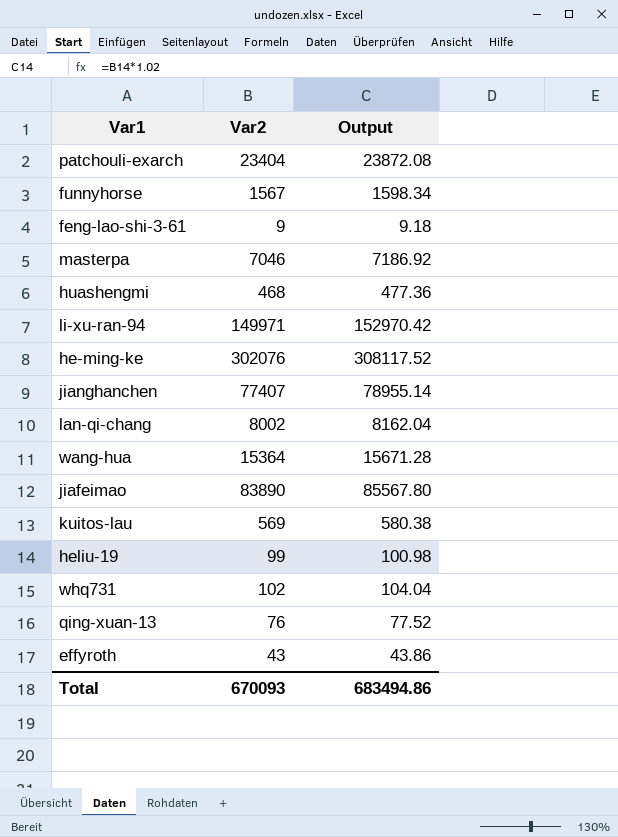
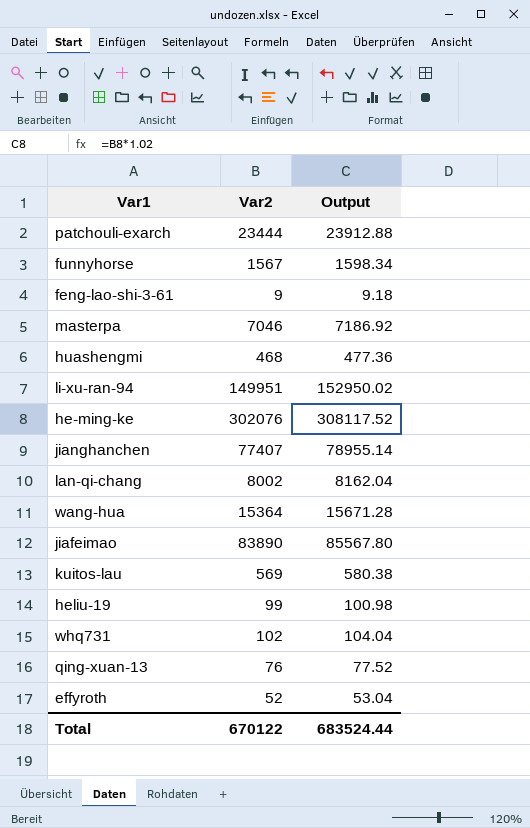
patchouli-exarch | Var2: 23404 -> 23444
patchouli-exarch | Output: 23872.08 -> 23912.88
li-xu-ran-94 | Var2: 149971 -> 149951
li-xu-ran-94 | Output: 152970.42 -> 152950.02
effyroth | Var2: 43 -> 52
effyroth | Output: 43.86 -> 53.04
Total | Var2: 670093 -> 670122
Total | Output: 683494.86 -> 683524.44

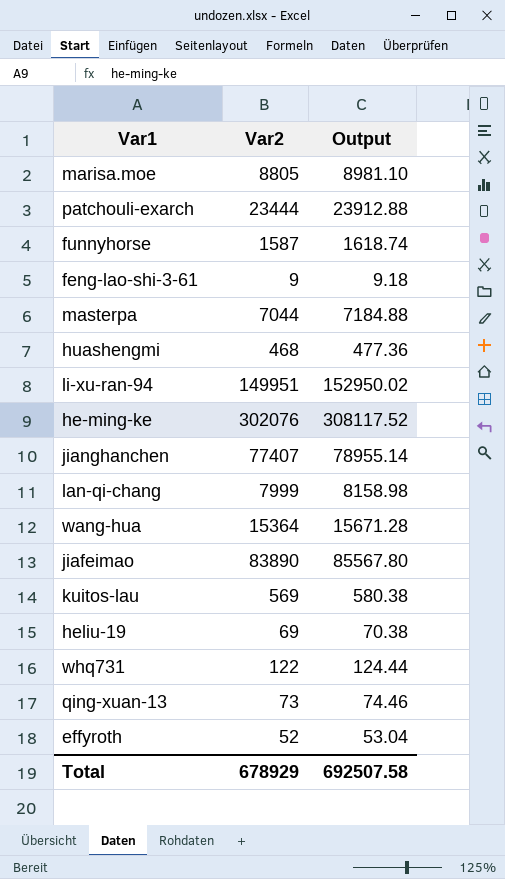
row marisa.moe: none -> 8805 | 8981.10
funnyhorse | Var2: 1567 -> 1587
funnyhorse | Output: 1598.34 -> 1618.74
masterpa | Var2: 7046 -> 7044
masterpa | Output: 7186.92 -> 7184.88
lan-qi-chang | Var2: 8002 -> 7999
lan-qi-chang | Output: 8162.04 -> 8158.98
heliu-19 | Var2: 99 -> 69
heliu-19 | Output: 100.98 -> 70.38
whq731 | Var2: 102 -> 122
whq731 | Output: 104.04 -> 124.44
qing-xuan-13 | Var2: 76 -> 73
qing-xuan-13 | Output: 77.52 -> 74.46
Total | Var2: 670122 -> 678929
Total | Output: 683524.44 -> 692507.58

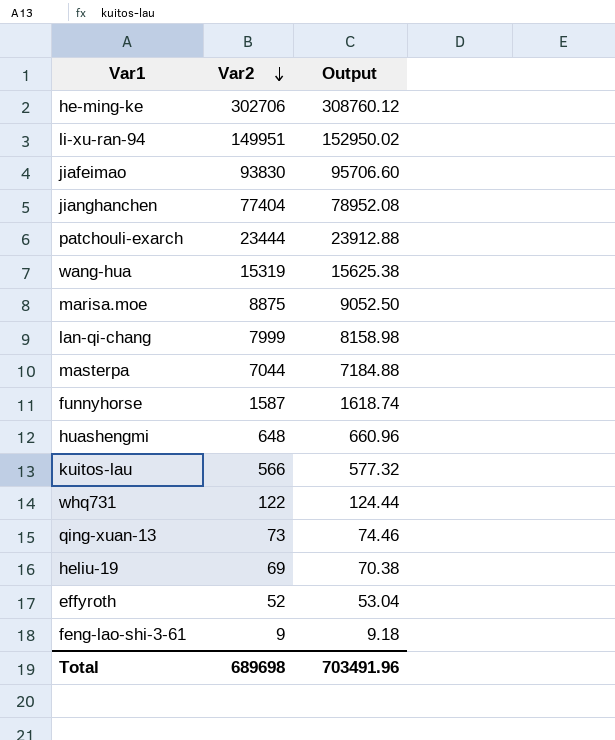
row order: none -> Var2 descending
he-ming-ke | Var2: 302076 -> 302706
he-ming-ke | Output: 308117.52 -> 308760.12
jiafeimao | Var2: 83890 -> 93830
jiafeimao | Output: 85567.80 -> 95706.60
jianghanchen | Var2: 77407 -> 77404
jianghanchen | Output: 78955.14 -> 78952.08
wang-hua | Var2: 15364 -> 15319
wang-hua | Output: 15671.28 -> 15625.38
marisa.moe | Var2: 8805 -> 8875
marisa.moe | Output: 8981.10 -> 9052.50
huashengmi | Var2: 468 -> 648
huashengmi | Output: 477.36 -> 660.96
kuitos-lau | Var2: 569 -> 566
kuitos-lau | Output: 580.38 -> 577.32
Total | Var2: 678929 -> 689698
Total | Output: 692507.58 -> 703491.96

